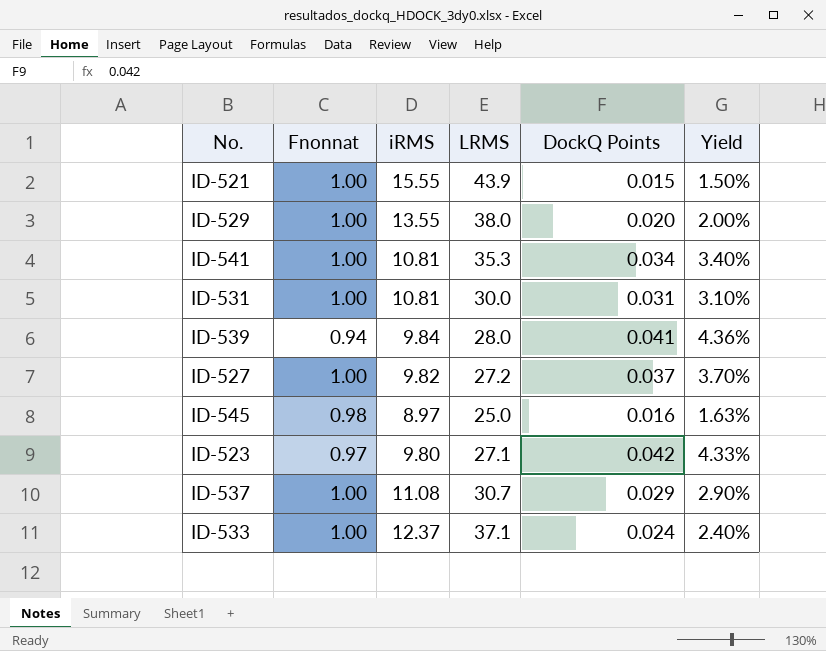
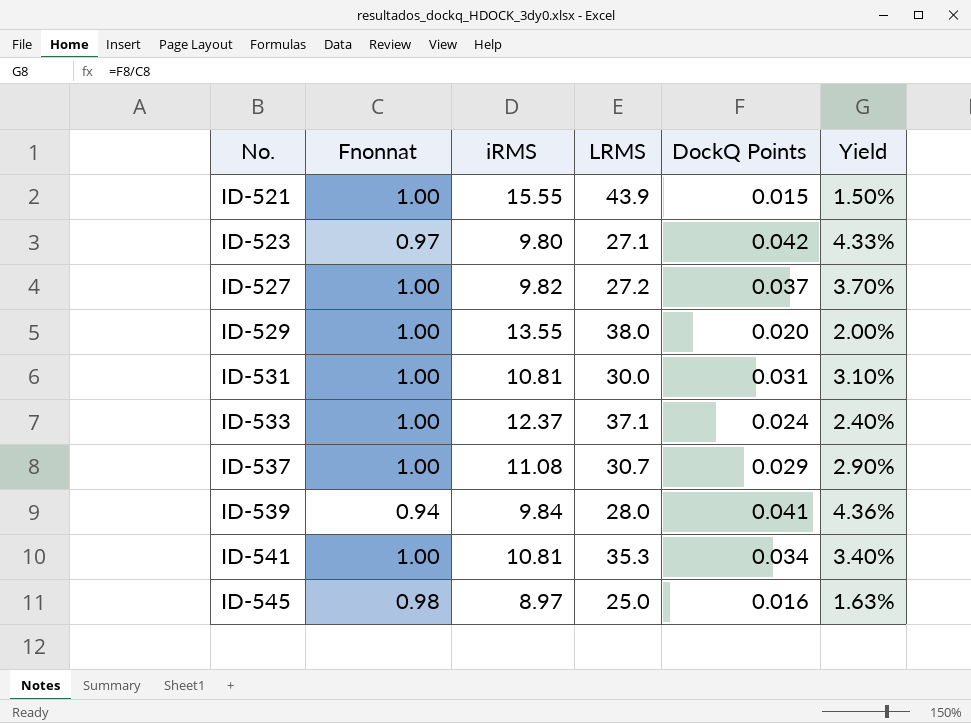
row order: none -> No. ascending

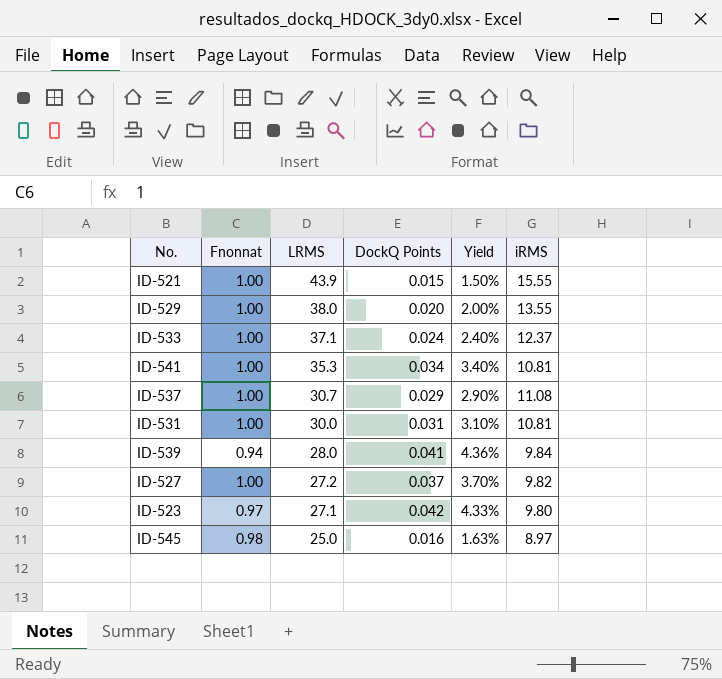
row order: No. ascending -> LRMS descending
column iRMS | position: 3 -> 6

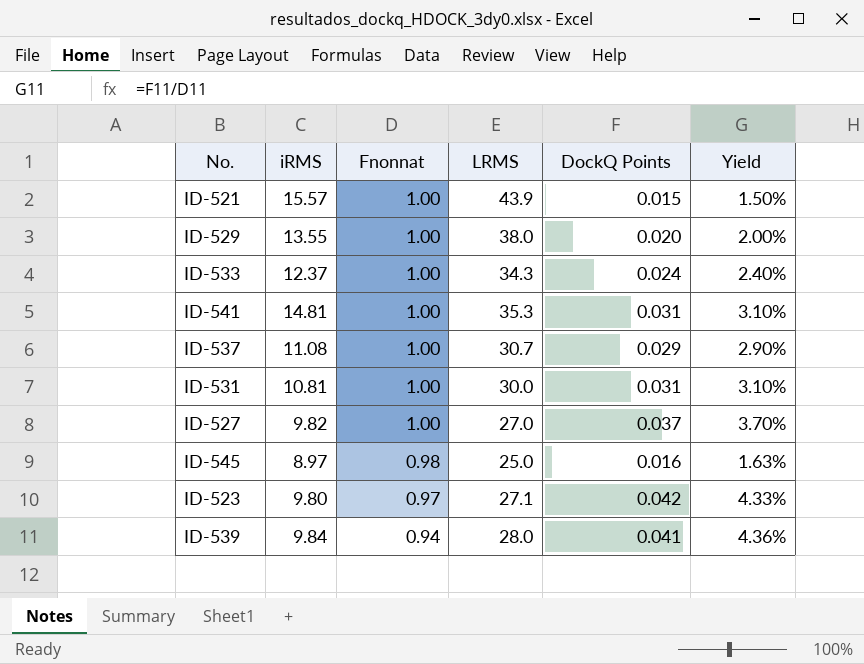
row order: LRMS descending -> Fnonnat descending
column iRMS | position: 6 -> 2
ID-521 | iRMS: 15.55 -> 15.57
ID-533 | LRMS: 37.1 -> 34.3
ID-541 | iRMS: 10.81 -> 14.81
ID-541 | DockQ Points: 0.034 -> 0.031
ID-541 | Yield: 3.40% -> 3.10%
ID-527 | LRMS: 27.2 -> 27.0

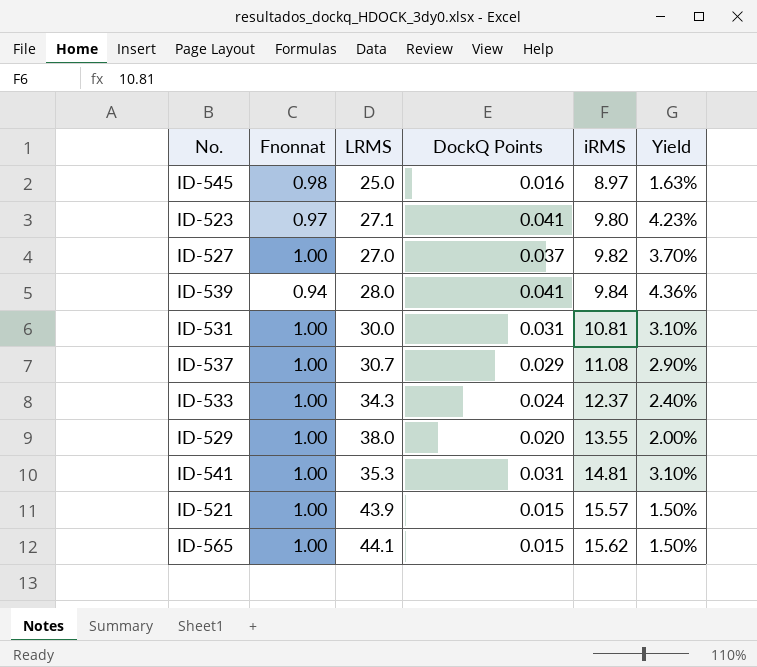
row order: Fnonnat descending -> iRMS ascending
column iRMS | position: 2 -> 5
ID-523 | DockQ Points: 0.042 -> 0.041
ID-523 | Yield: 4.33% -> 4.23%
row ID-565: none -> 1.00 | 44.1 | 0.015 | 15.62 | 1.50%

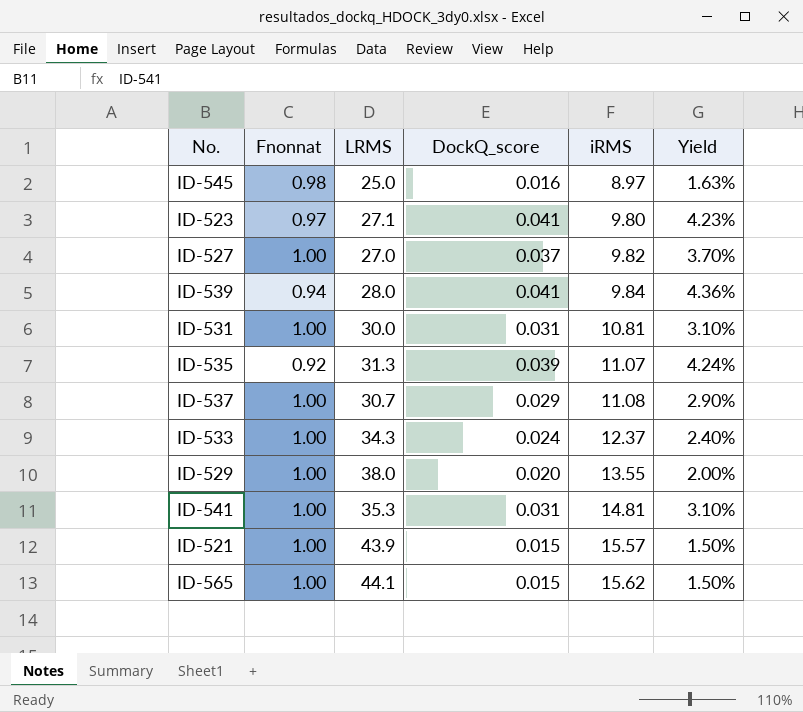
column name: DockQ Points -> DockQ_score
row ID-535: none -> 0.92 | 31.3 | 0.039 | 11.07 | 4.24%

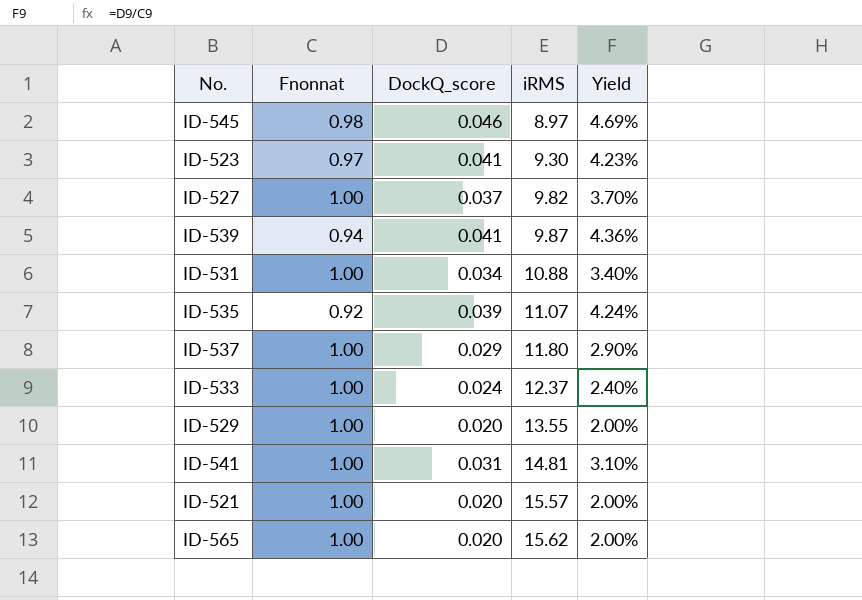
column LRMS | position: 3 -> none
ID-545 | DockQ_score: 0.016 -> 0.046
ID-545 | Yield: 1.63% -> 4.69%
ID-523 | iRMS: 9.80 -> 9.30
ID-539 | iRMS: 9.84 -> 9.87
ID-531 | DockQ_score: 0.031 -> 0.034
ID-531 | iRMS: 10.81 -> 10.88
ID-531 | Yield: 3.10% -> 3.40%
ID-537 | iRMS: 11.08 -> 11.80
ID-521 | DockQ_score: 0.015 -> 0.020
ID-521 | Yield: 1.50% -> 2.00%
ID-565 | DockQ_score: 0.015 -> 0.020
ID-565 | Yield: 1.50% -> 2.00%

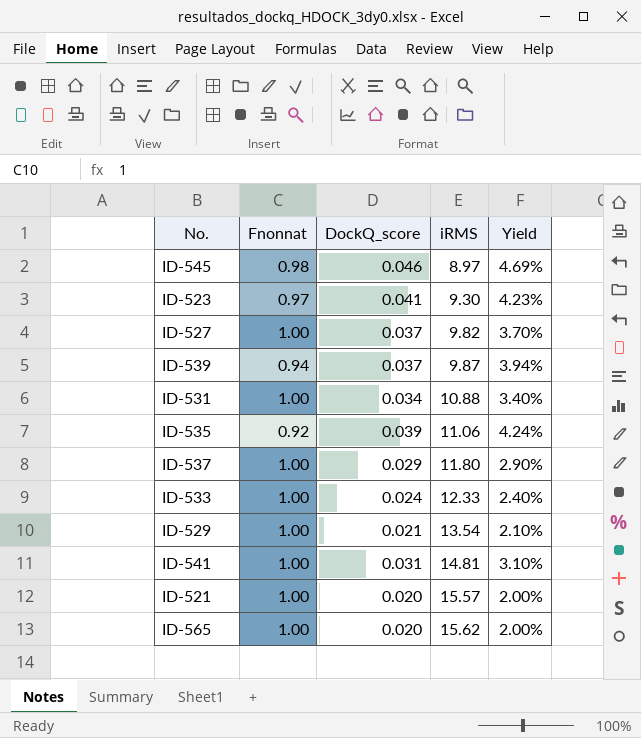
ID-539 | DockQ_score: 0.041 -> 0.037
ID-539 | Yield: 4.36% -> 3.94%
ID-535 | iRMS: 11.07 -> 11.06
ID-533 | iRMS: 12.37 -> 12.33
ID-529 | DockQ_score: 0.020 -> 0.021
ID-529 | iRMS: 13.55 -> 13.54
ID-529 | Yield: 2.00% -> 2.10%

